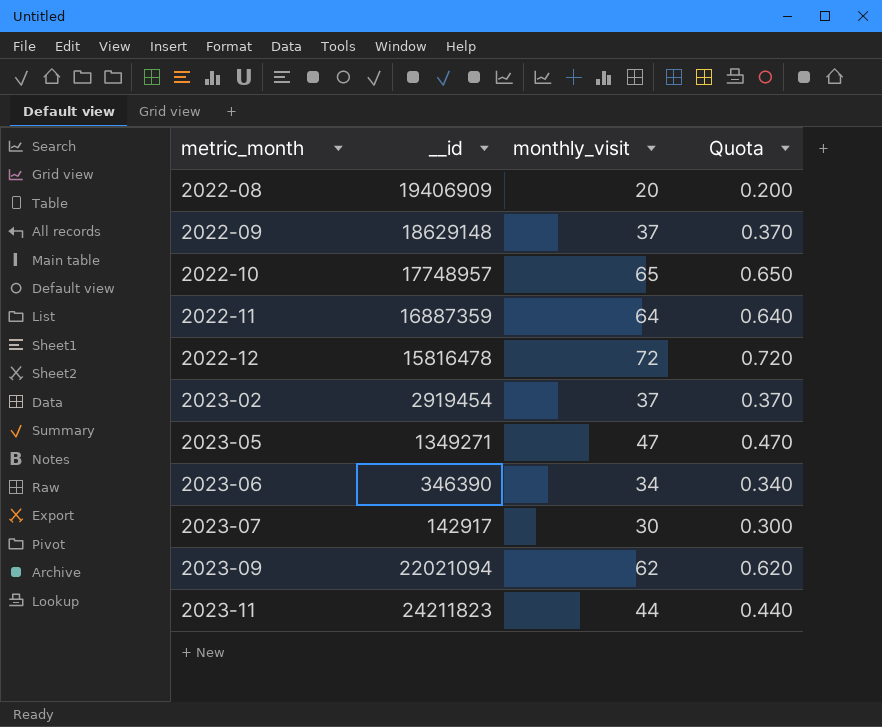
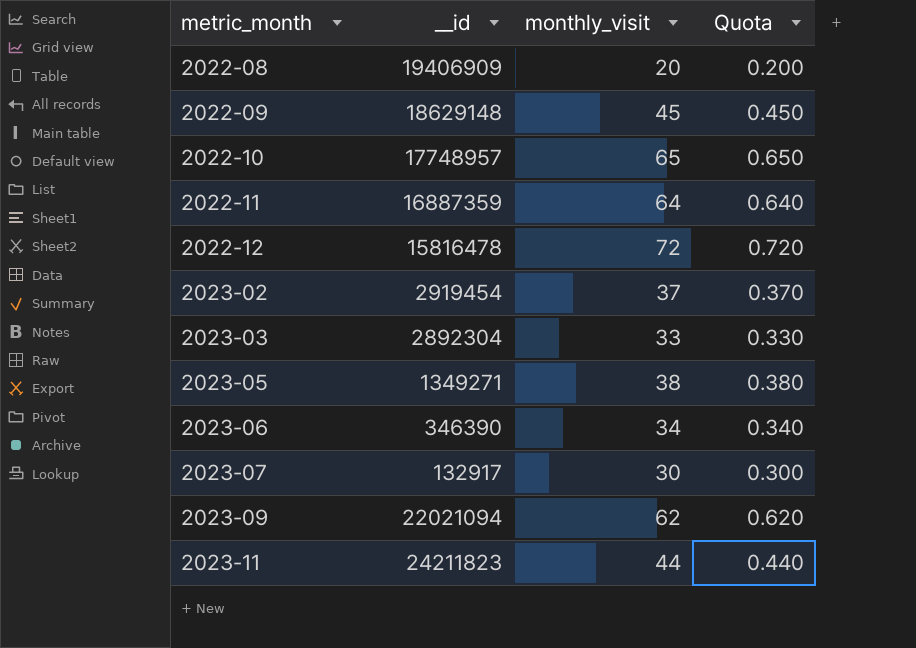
2022-09 | monthly_visit: 37 -> 45
2022-09 | Quota: 0.370 -> 0.450
row 2023-03: none -> 2892304 | 33 | 0.330
2023-05 | monthly_visit: 47 -> 38
2023-05 | Quota: 0.470 -> 0.380
2023-07 | __id: 142917 -> 132917

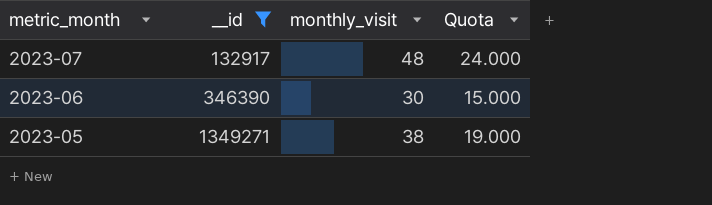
filter: none -> __id <= 1349271
row order: metric_month ascending -> metric_month descending
column Quota | formula: [monthly_visit] * 0.01 -> [monthly_visit] * 0.5
2023-07 | monthly_visit: 30 -> 48
2023-06 | monthly_visit: 34 -> 30

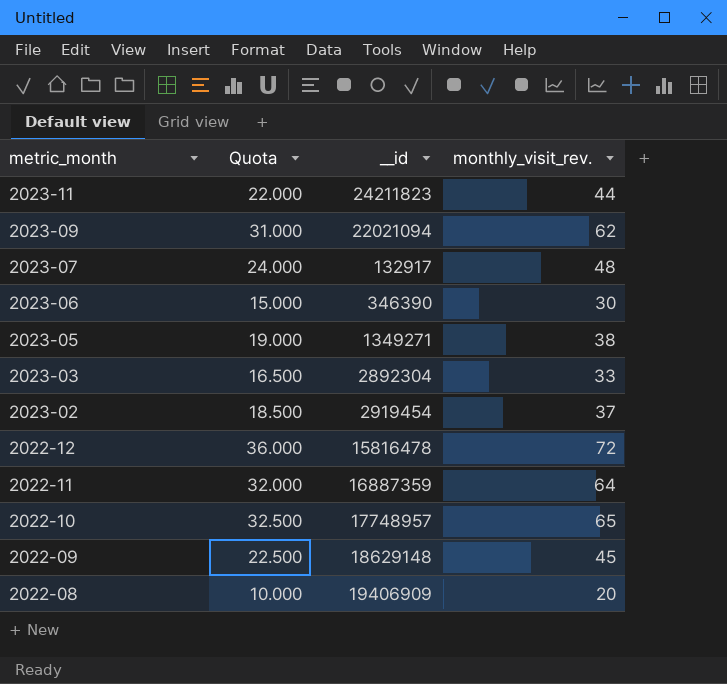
filter: __id <= 1349271 -> none
column Quota | position: 4 -> 2
column name: monthly_visit -> monthly_visit_rev.

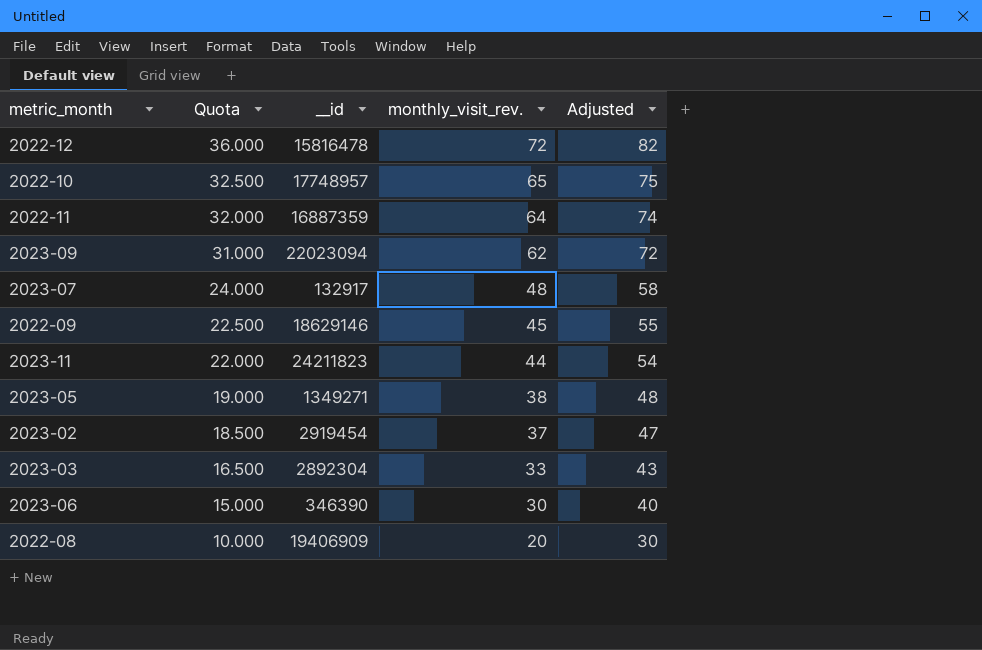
row order: metric_month descending -> Quota descending
column Adjusted | formula: none -> [monthly_visit_rev.] + 10
2023-09 | __id: 22021094 -> 22023094
2022-09 | __id: 18629148 -> 18629146

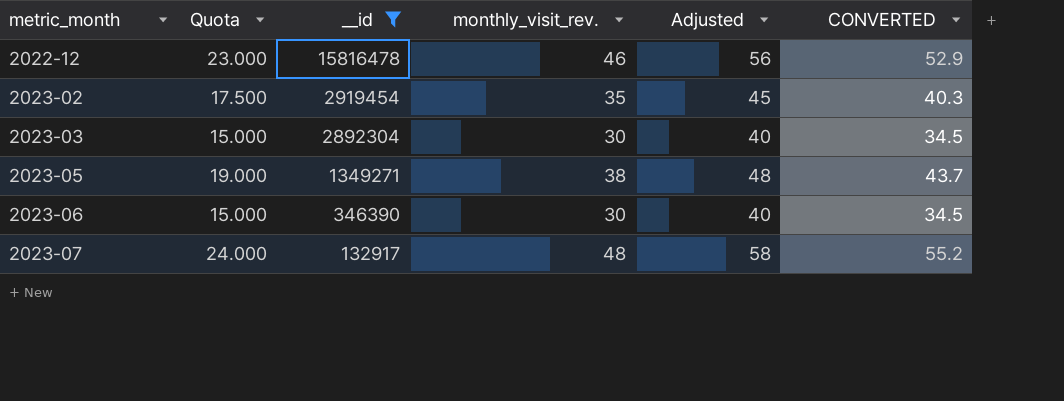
filter: none -> __id <= 15816478
row order: Quota descending -> metric_month ascending
column CONVERTED | formula: none -> [monthly_visit_rev.] * 1.15
2022-12 | Quota: 36.000 -> 23.000
2022-12 | monthly_visit_rev.: 72 -> 46
2022-12 | Adjusted: 82 -> 56
2023-02 | Quota: 18.500 -> 17.500
2023-02 | monthly_visit_rev.: 37 -> 35
2023-02 | Adjusted: 47 -> 45
2023-03 | Quota: 16.500 -> 15.000
2023-03 | monthly_visit_rev.: 33 -> 30
2023-03 | Adjusted: 43 -> 40

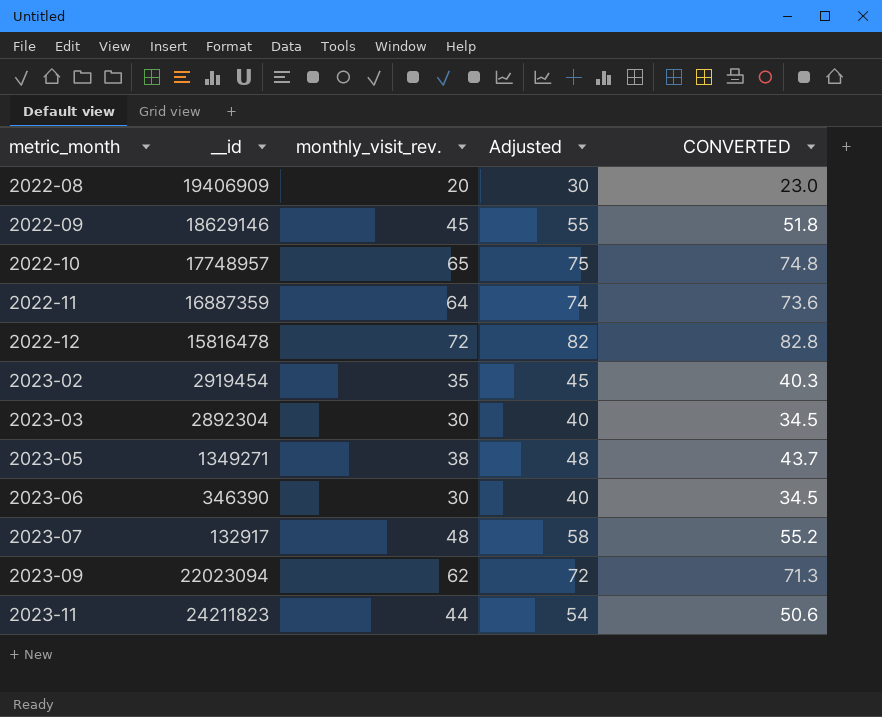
filter: __id <= 15816478 -> none
column Quota | formula: [monthly_visit_rev.] * 0.5 -> none
2022-12 | monthly_visit_rev.: 46 -> 72
2022-12 | Adjusted: 56 -> 82
2022-12 | CONVERTED: 52.9 -> 82.8

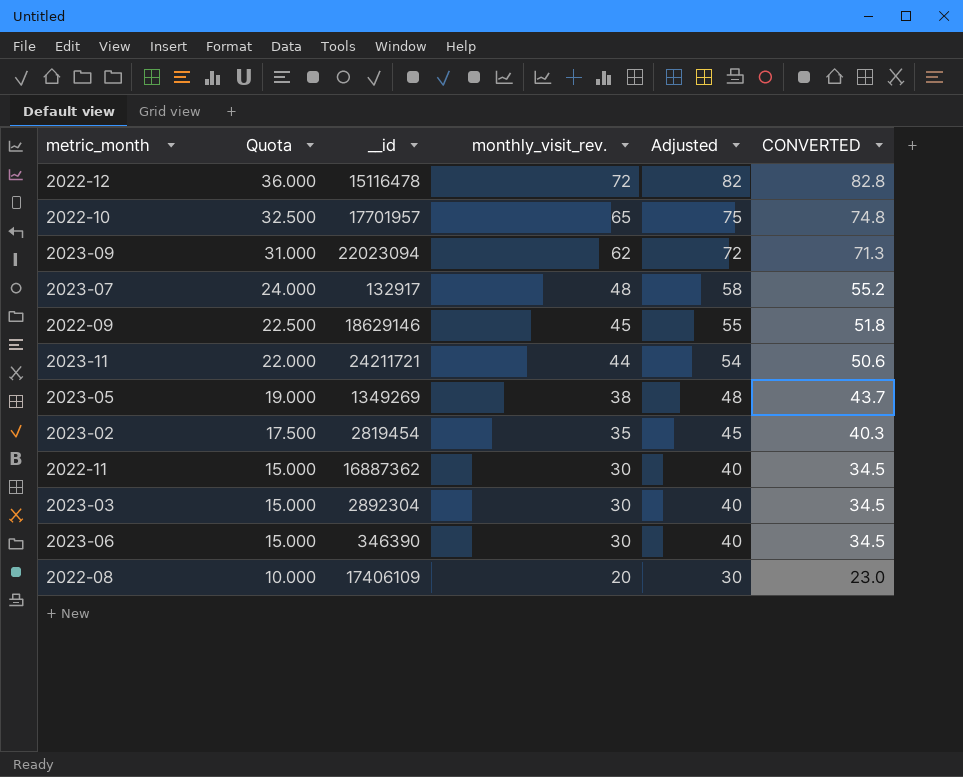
row order: metric_month ascending -> Quota descending
column Quota | formula: none -> [monthly_visit_rev.] * 0.5
2022-12 | __id: 15816478 -> 15116478
2022-10 | __id: 17748957 -> 17701957
2023-11 | __id: 24211823 -> 24211721
2023-05 | __id: 1349271 -> 1349269
2023-02 | __id: 2919454 -> 2819454
2022-11 | __id: 16887359 -> 16887362
2022-11 | monthly_visit_rev.: 64 -> 30
2022-11 | Adjusted: 74 -> 40
2022-11 | CONVERTED: 73.6 -> 34.5
2022-08 | __id: 19406909 -> 17406109

